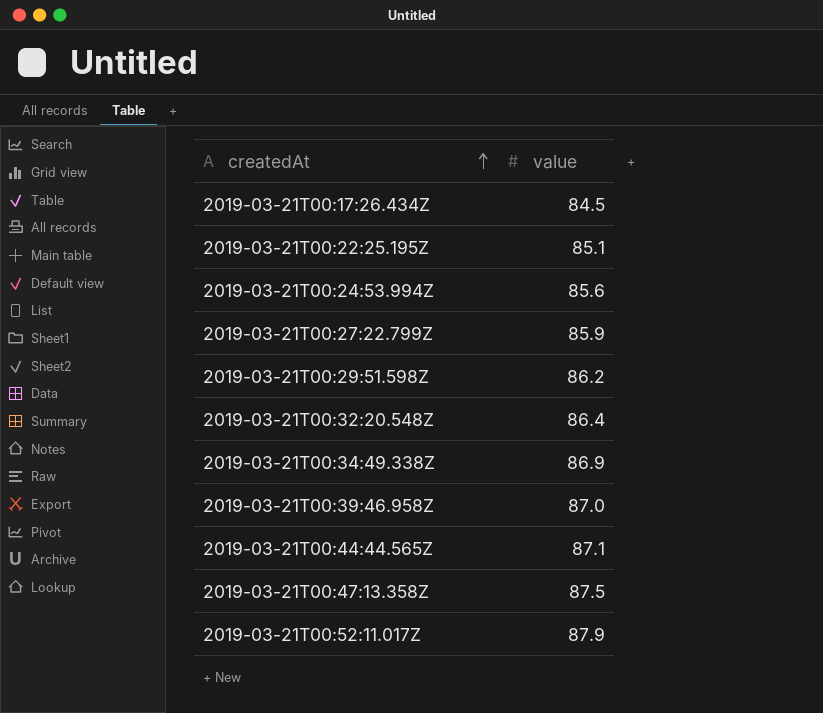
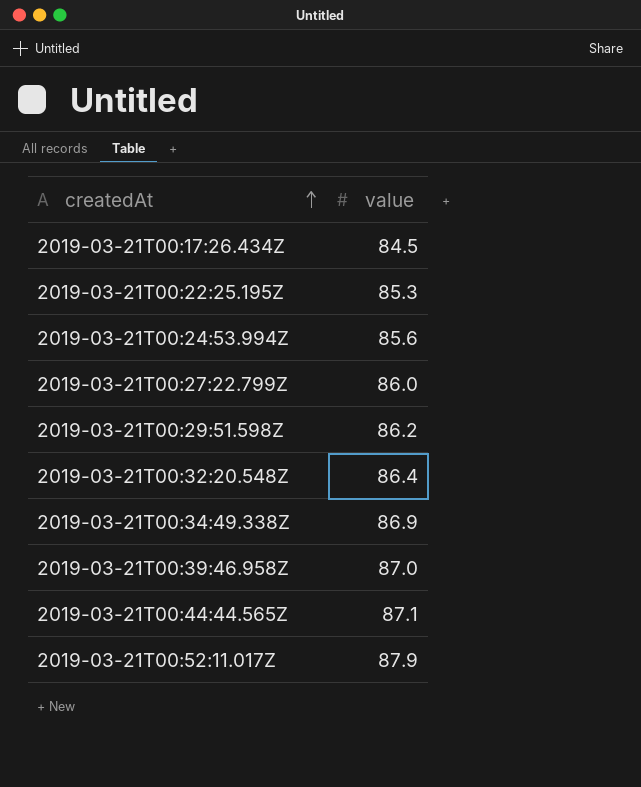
row 2019-03-21T00:47:13.358Z: 87.5 -> none
2019-03-21T00:22:25.195Z | value: 85.1 -> 85.3
2019-03-21T00:27:22.799Z | value: 85.9 -> 86.0

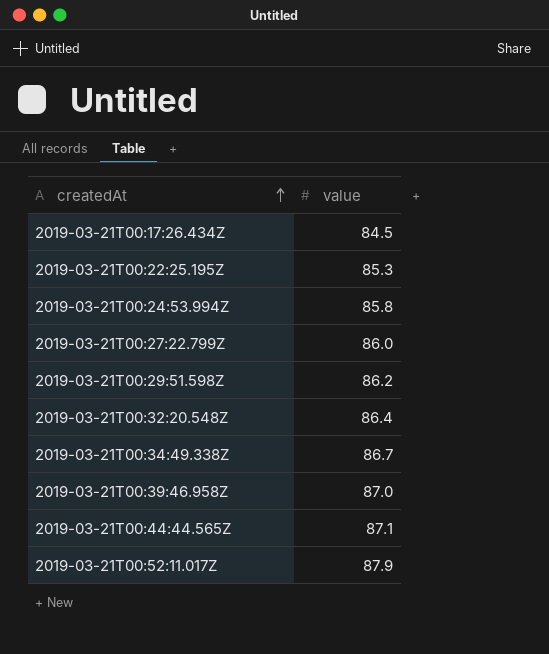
2019-03-21T00:24:53.994Z | value: 85.6 -> 85.8
2019-03-21T00:34:49.338Z | value: 86.9 -> 86.7

